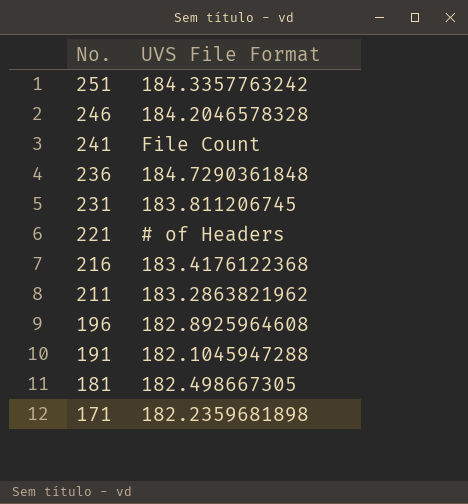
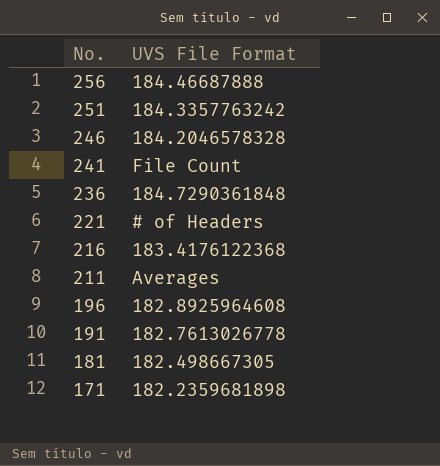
row 231: 183.811206745 -> none
row 256: none -> 184.46687888
211 | UVS File Format: 183.2863821962 -> Averages
191 | UVS File Format: 182.1045947288 -> 182.7613026778

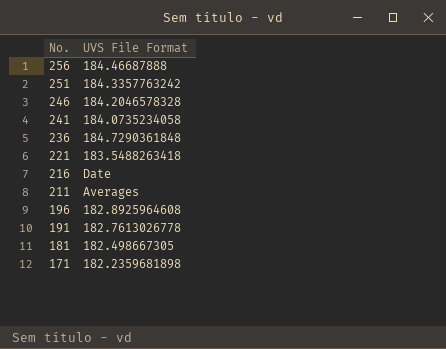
241 | UVS File Format: File Count -> 184.0735234058
221 | UVS File Format: # of Headers -> 183.5488263418
216 | UVS File Format: 183.4176122368 -> Date

